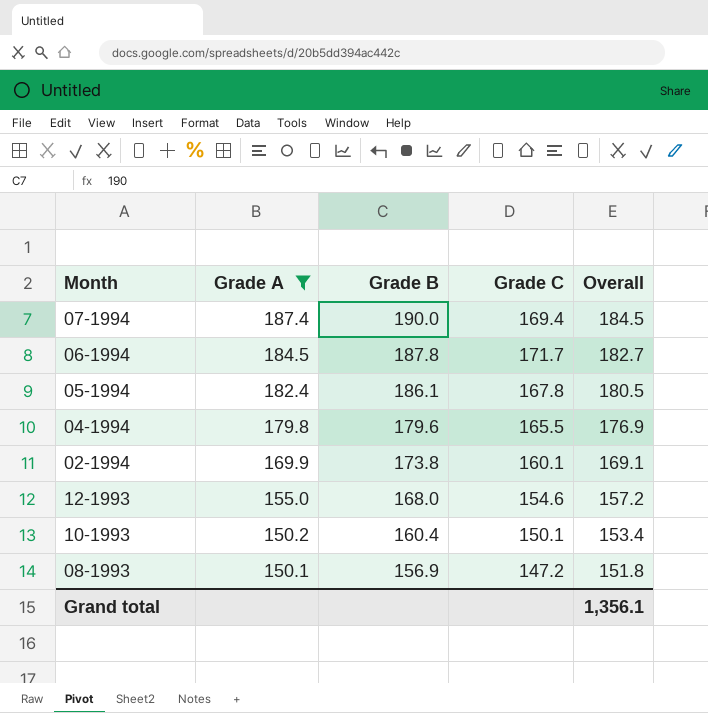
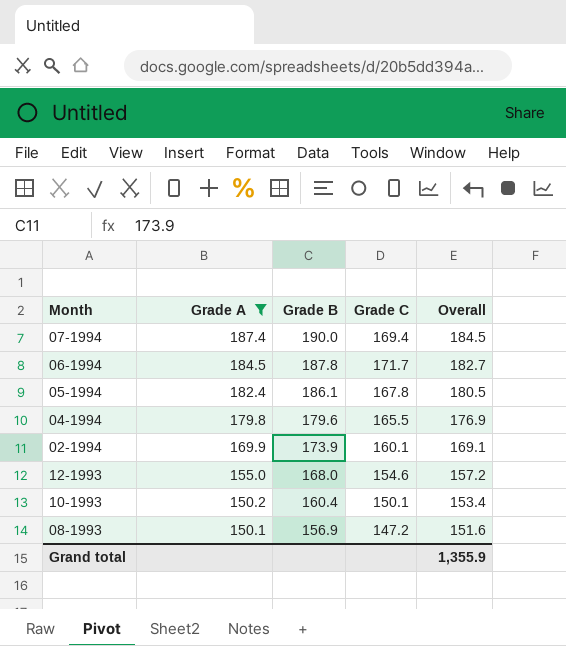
02-1994 | Grade B: 173.8 -> 173.9
08-1993 | Overall: 151.8 -> 151.6
Grand total | Overall: 1,356.1 -> 1,355.9

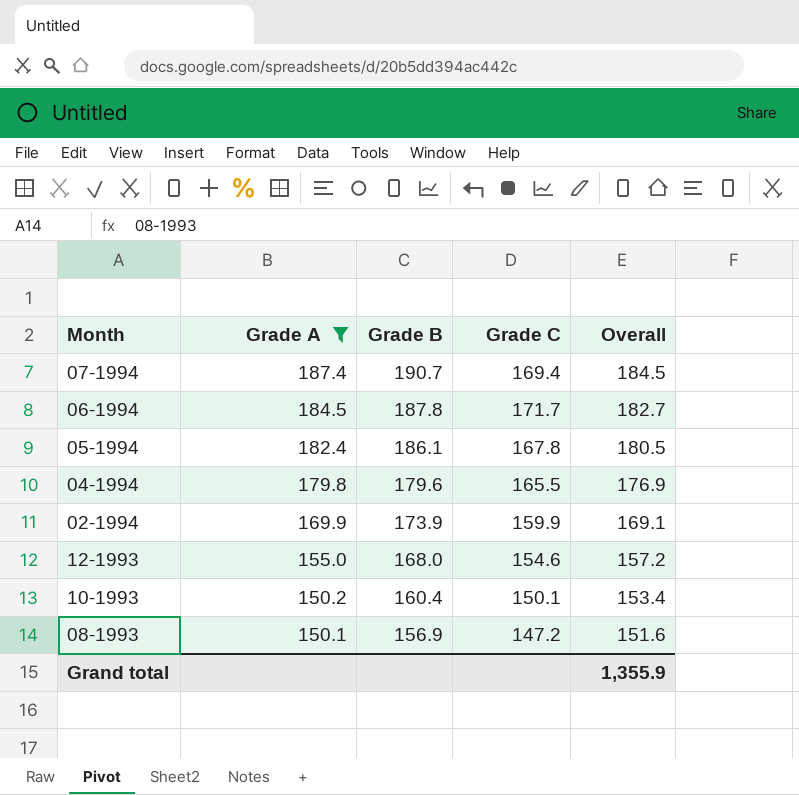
07-1994 | Grade B: 190.0 -> 190.7
02-1994 | Grade C: 160.1 -> 159.9

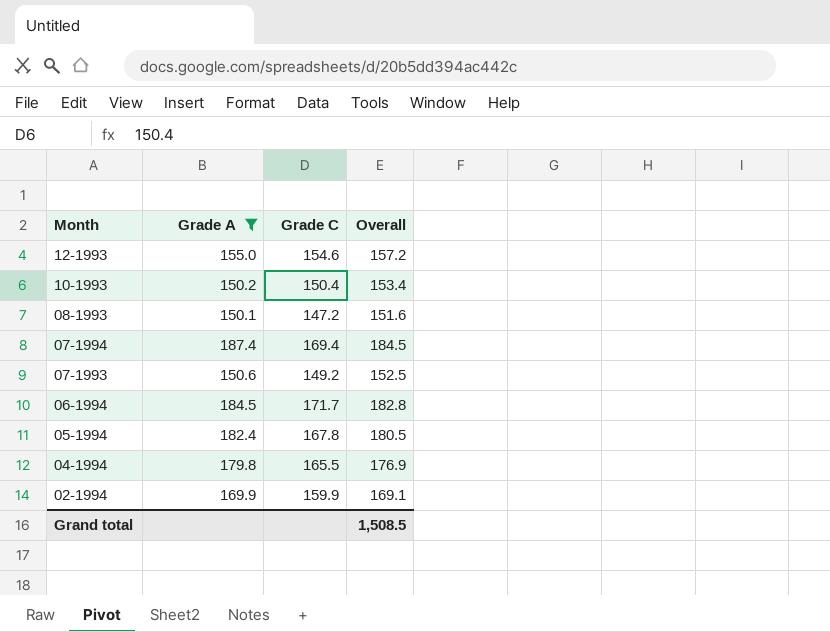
row order: Grade A descending -> Month descending
column Grade B | position: 3 -> none
10-1993 | Grade C: 150.1 -> 150.4
row 07-1993: none -> 150.6 | 149.2 | 152.5
06-1994 | Overall: 182.7 -> 182.8
Grand total | Overall: 1,355.9 -> 1,508.5

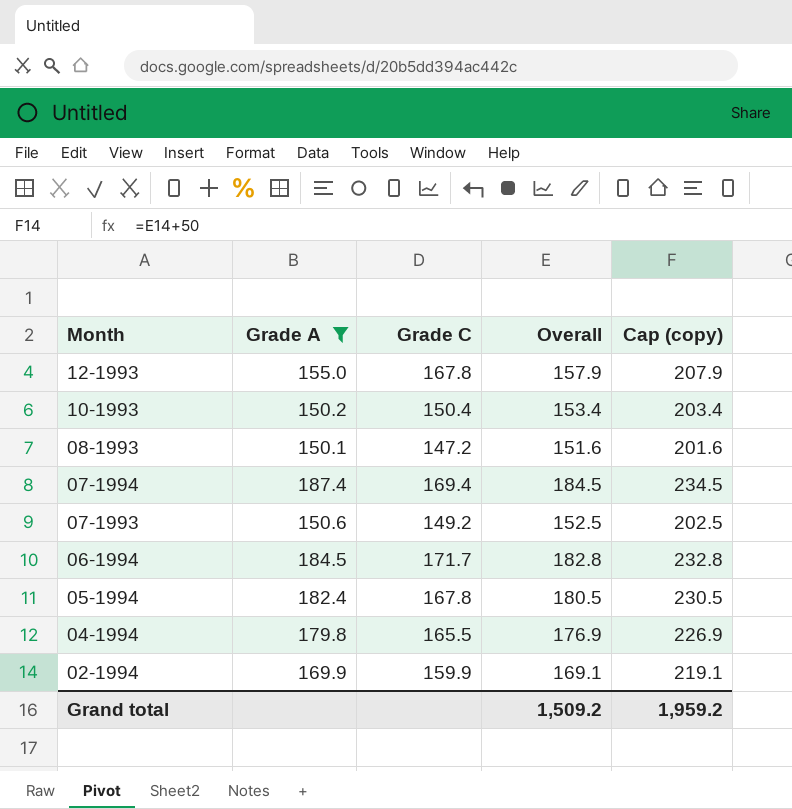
column Cap (copy) | formula: none -> [Overall] + 50
12-1993 | Grade C: 154.6 -> 167.8
12-1993 | Overall: 157.2 -> 157.9
Grand total | Overall: 1,508.5 -> 1,509.2

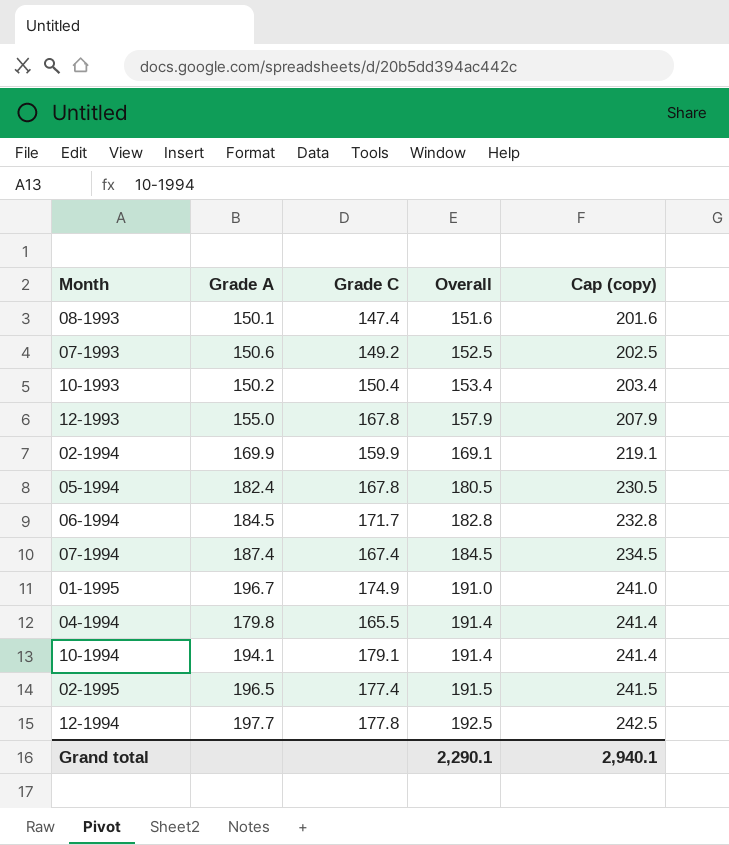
filter: Grade A <= 187.4 -> none
row order: Month descending -> Overall ascending
08-1993 | Grade C: 147.2 -> 147.4
07-1994 | Grade C: 169.4 -> 167.4
04-1994 | Overall: 176.9 -> 191.4
04-1994 | Cap (copy): 226.9 -> 241.4
Grand total | Overall: 1,509.2 -> 2,290.1
Grand total | Cap (copy): 1,959.2 -> 2,940.1

